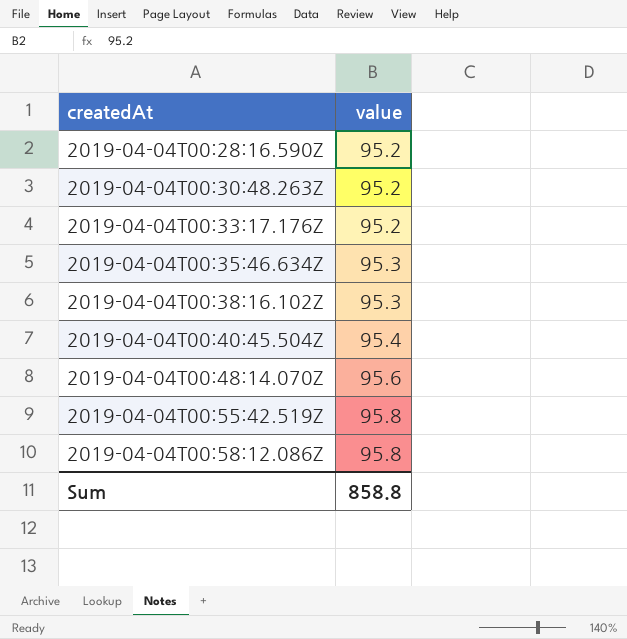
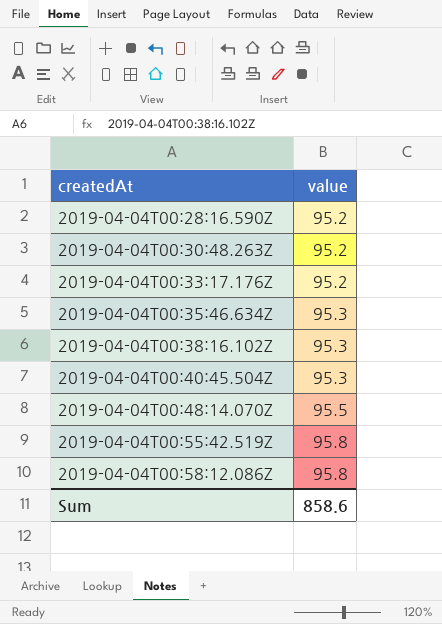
2019-04-04T00:40:45.504Z | value: 95.4 -> 95.3
2019-04-04T00:48:14.070Z | value: 95.6 -> 95.5
Sum | value: 858.8 -> 858.6

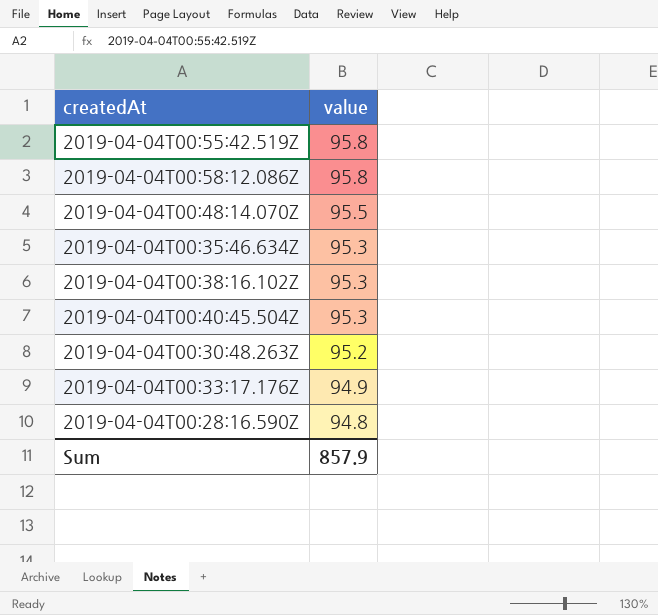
row order: createdAt ascending -> value descending
2019-04-04T00:33:17.176Z | value: 95.2 -> 94.9
2019-04-04T00:28:16.590Z | value: 95.2 -> 94.8
Sum | value: 858.6 -> 857.9

